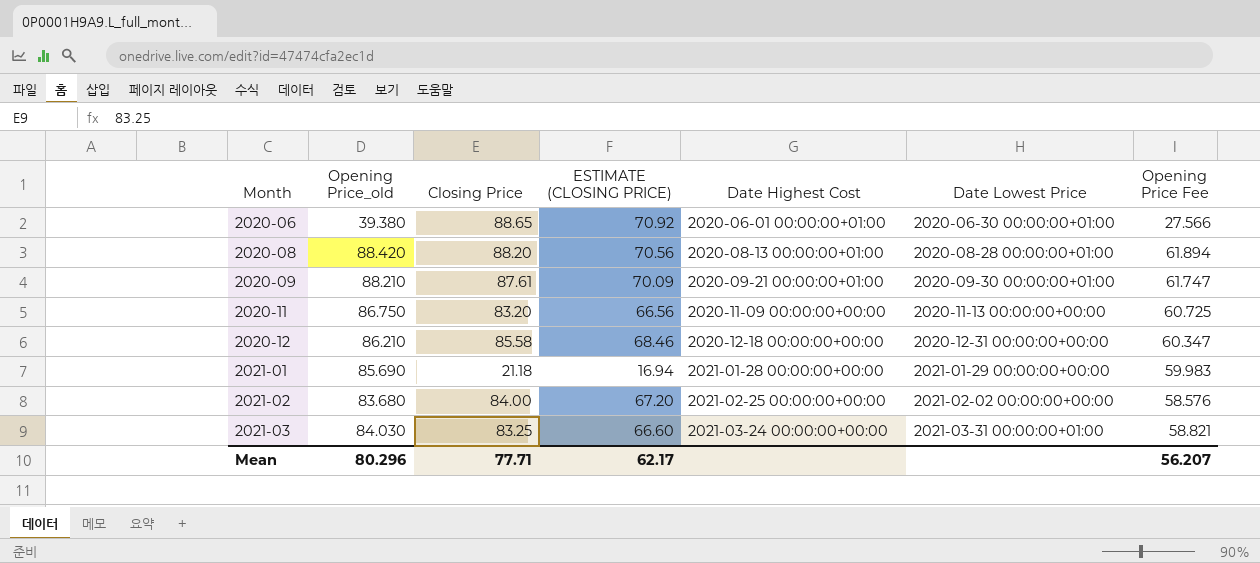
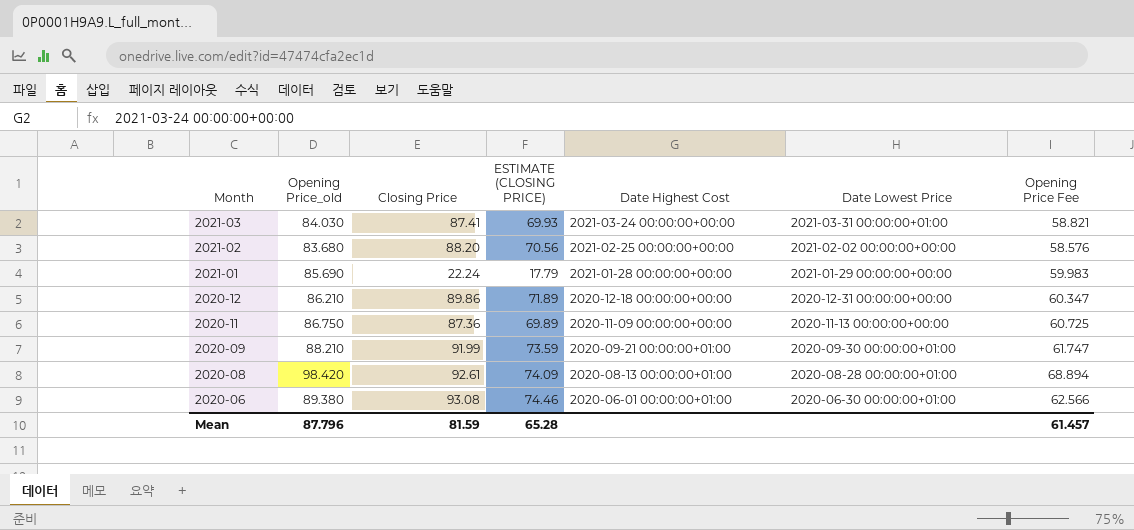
row order: Month ascending -> Month descending
2021-03 | Closing Price: 83.25 -> 87.41
2021-03 | ESTIMATE (CLOSING PRICE): 66.60 -> 69.93
2021-02 | Closing Price: 84.00 -> 88.20
2021-02 | ESTIMATE (CLOSING PRICE): 67.20 -> 70.56
2021-01 | Closing Price: 21.18 -> 22.24
2021-01 | ESTIMATE (CLOSING PRICE): 16.94 -> 17.79
2020-12 | Closing Price: 85.58 -> 89.86
2020-12 | ESTIMATE (CLOSING PRICE): 68.46 -> 71.89
2020-11 | Closing Price: 83.20 -> 87.36
2020-11 | ESTIMATE (CLOSING PRICE): 66.56 -> 69.89
2020-09 | Closing Price: 87.61 -> 91.99
2020-09 | ESTIMATE (CLOSING PRICE): 70.09 -> 73.59
2020-08 | Opening Price_old: 88.420 -> 98.420
2020-08 | Closing Price: 88.20 -> 92.61
2020-08 | ESTIMATE (CLOSING PRICE): 70.56 -> 74.09
2020-08 | Opening Price Fee: 61.894 -> 68.894
2020-06 | Opening Price_old: 39.380 -> 89.380
2020-06 | Closing Price: 88.65 -> 93.08
2020-06 | ESTIMATE (CLOSING PRICE): 70.92 -> 74.46
2020-06 | Opening Price Fee: 27.566 -> 62.566
Mean | Opening Price_old: 80.296 -> 87.796
Mean | Closing Price: 77.71 -> 81.59
Mean | ESTIMATE (CLOSING PRICE): 62.17 -> 65.28
Mean | Opening Price Fee: 56.207 -> 61.457

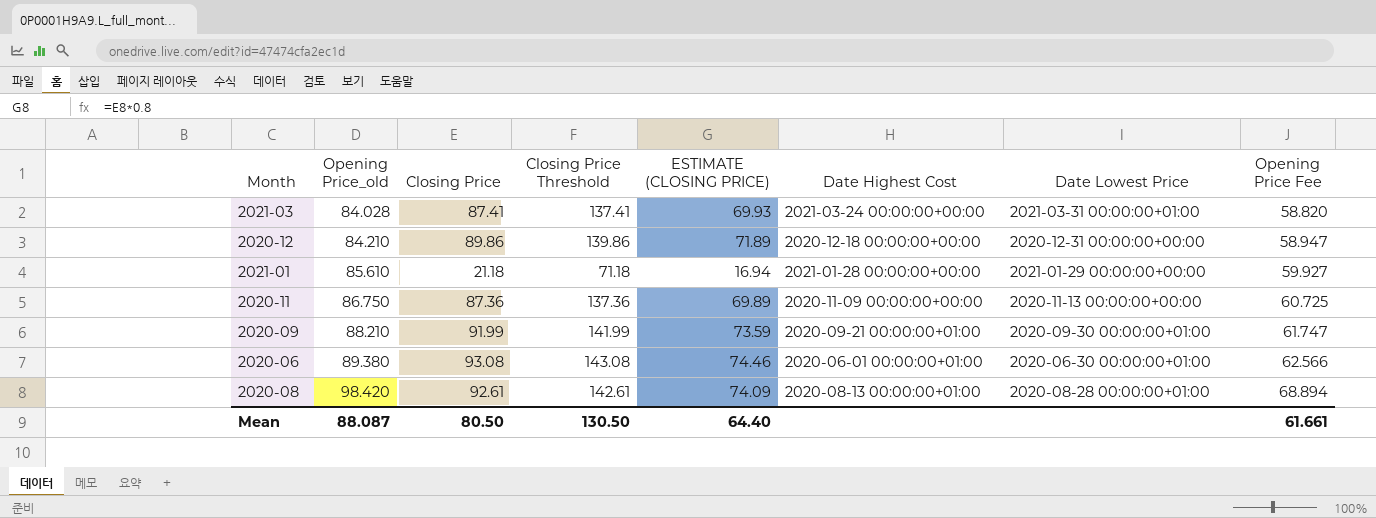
row order: Month descending -> Opening Price_old ascending
column Closing Price Threshold | formula: none -> [Closing Price] + 50
row 2021-02: 83.680 | 88.20 | 70.56 | 2021-02-25 00:00:00+00:00 | 2021-02-02 00:00:00+00:00 | 58.576 -> none
2021-03 | Opening Price_old: 84.030 -> 84.028
2021-03 | Opening Price Fee: 58.821 -> 58.820
2020-12 | Opening Price_old: 86.210 -> 84.210
2020-12 | Opening Price Fee: 60.347 -> 58.947
2021-01 | Opening Price_old: 85.690 -> 85.610
2021-01 | Closing Price: 22.24 -> 21.18
2021-01 | ESTIMATE (CLOSING PRICE): 17.79 -> 16.94
2021-01 | Opening Price Fee: 59.983 -> 59.927
Mean | Opening Price_old: 87.796 -> 88.087
Mean | Closing Price: 81.59 -> 80.50
Mean | ESTIMATE (CLOSING PRICE): 65.28 -> 64.40
Mean | Opening Price Fee: 61.457 -> 61.661

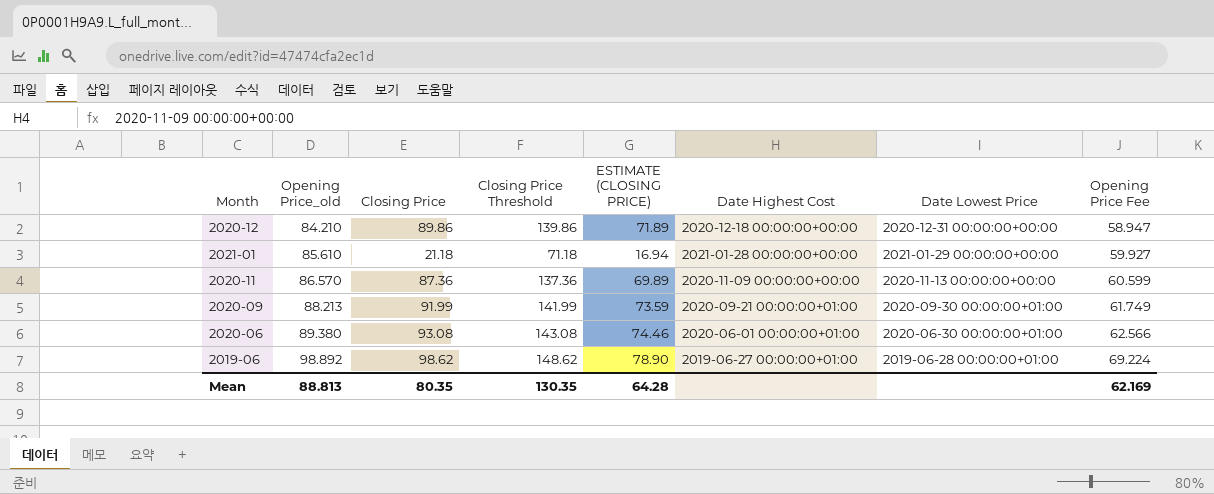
row 2021-03: 84.028 | 87.41 | 137.41 | 69.93 | 2021-03-24 00:00:00+00:00 | 2021-03-31 00:00:00+01:00 | 58.820 -> none
row 2020-08: 98.420 | 92.61 | 142.61 | 74.09 | 2020-08-13 00:00:00+01:00 | 2020-08-28 00:00:00+01:00 | 68.894 -> none
2020-11 | Opening Price_old: 86.750 -> 86.570
2020-11 | Opening Price Fee: 60.725 -> 60.599
2020-09 | Opening Price_old: 88.210 -> 88.213
2020-09 | Opening Price Fee: 61.747 -> 61.749
row 2019-06: none -> 98.892 | 98.62 | 148.62 | 78.90 | 2019-06-27 00:00:00+01:00 | 2019-06-28 00:00:00+01:00 | 69.224
Mean | Opening Price_old: 88.087 -> 88.813
Mean | Closing Price: 80.50 -> 80.35
Mean | Closing Price Threshold: 130.50 -> 130.35
Mean | ESTIMATE (CLOSING PRICE): 64.40 -> 64.28
Mean | Opening Price Fee: 61.661 -> 62.169

